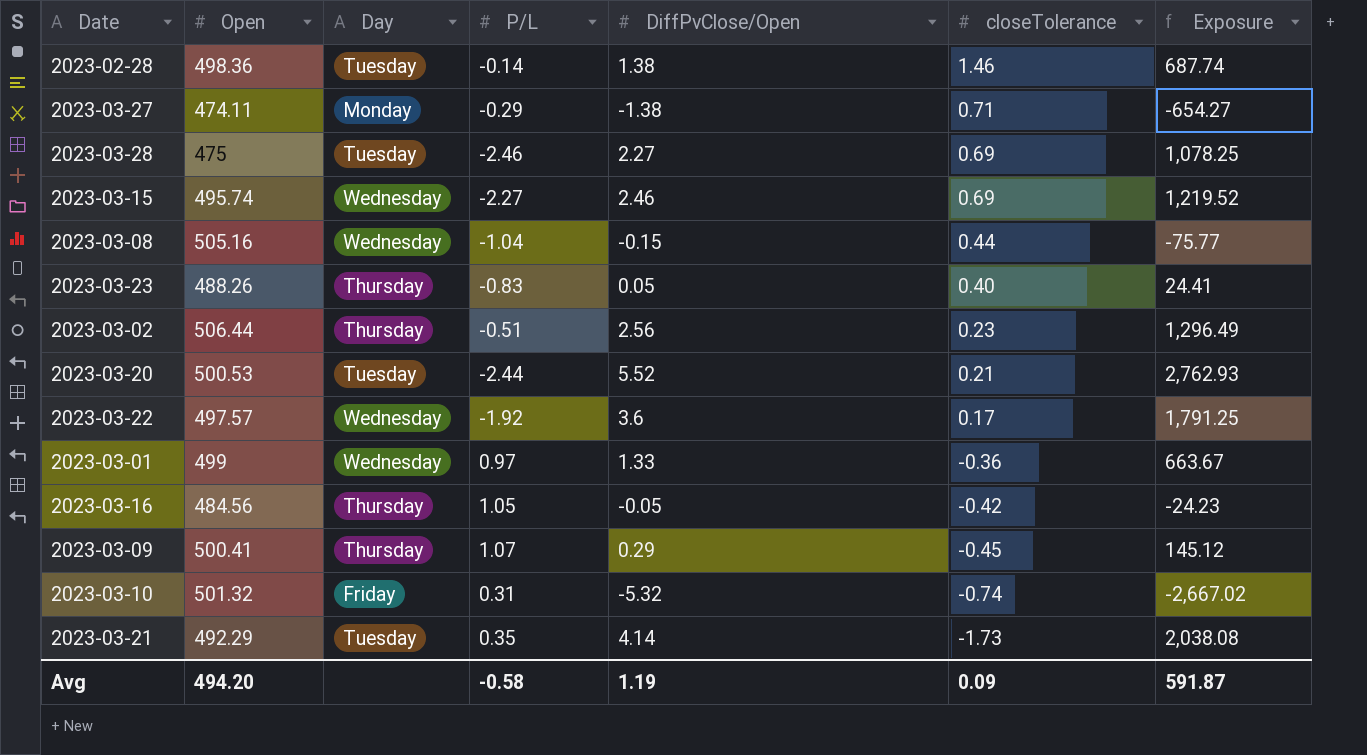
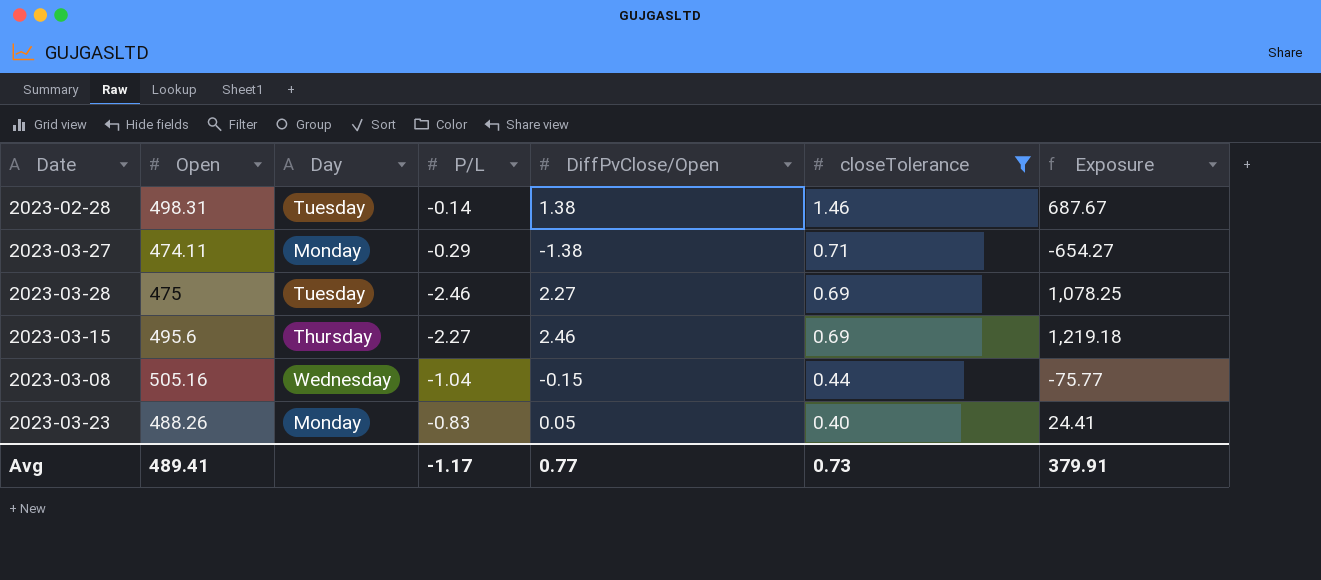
filter: none -> closeTolerance >= 0.40
2023-02-28 | Open: 498.36 -> 498.31
2023-02-28 | Exposure: 687.74 -> 687.67
2023-03-15 | Open: 495.74 -> 495.6
2023-03-15 | Day: Wednesday -> Thursday
2023-03-15 | Exposure: 1,219.52 -> 1,219.18
2023-03-23 | Day: Thursday -> Monday
Avg | Open: 494.20 -> 489.41
Avg | P/L: -0.58 -> -1.17
Avg | DiffPvClose/Open: 1.19 -> 0.77
Avg | closeTolerance: 0.09 -> 0.73
Avg | Exposure: 591.87 -> 379.91

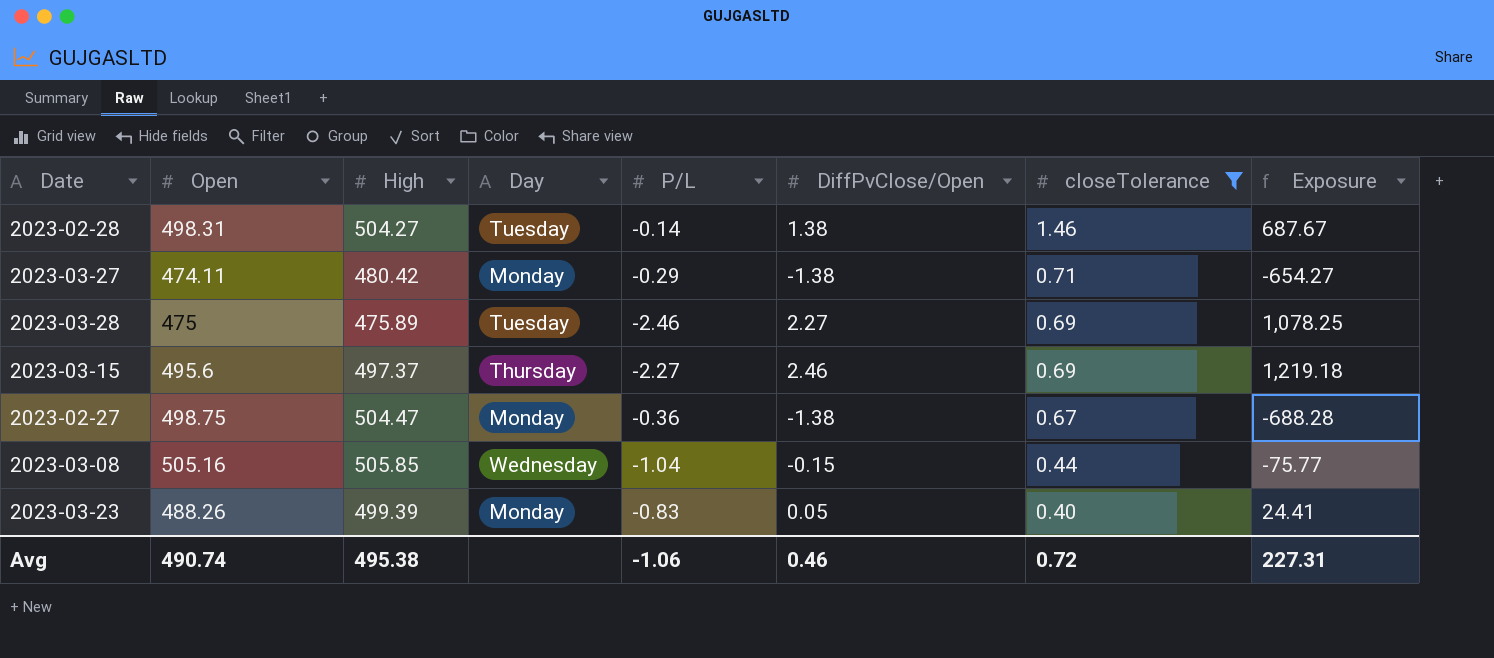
column High | position: none -> 3
row 2023-02-27: none -> 498.75 | 504.47 | Monday | -0.36 | -1.38 | 0.67 | -688.28
Avg | Open: 489.41 -> 490.74
Avg | P/L: -1.17 -> -1.06
Avg | DiffPvClose/Open: 0.77 -> 0.46
Avg | closeTolerance: 0.73 -> 0.72
Avg | Exposure: 379.91 -> 227.31

